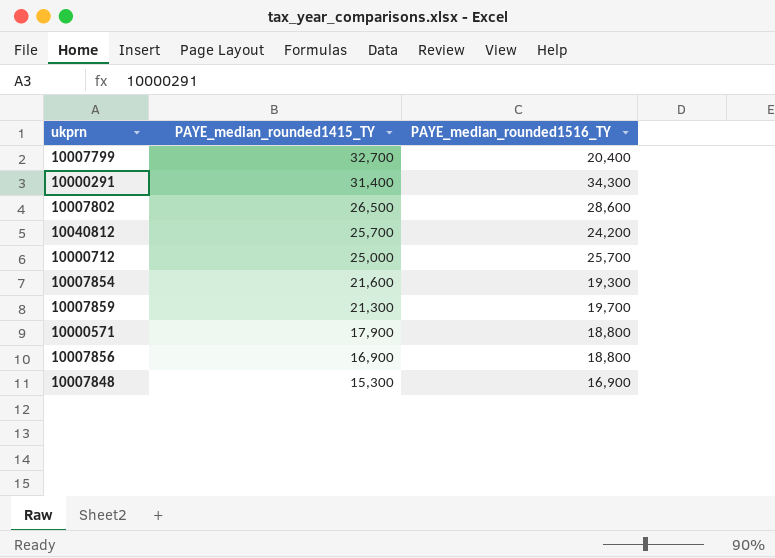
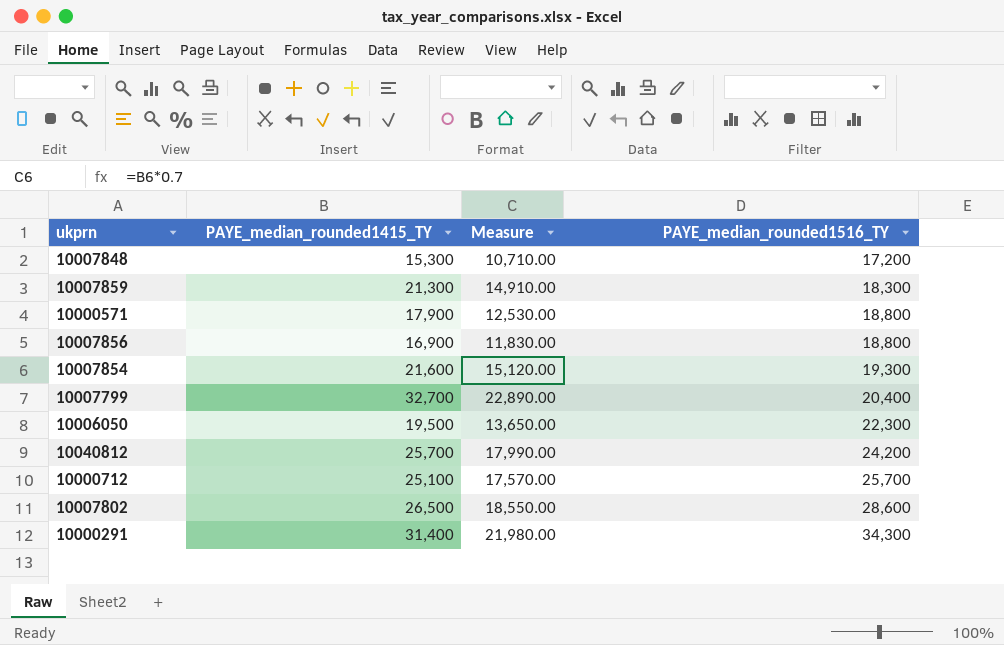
row order: PAYE_median_rounded1415_TY descending -> PAYE_median_rounded1516_TY ascending
column Measure | formula: none -> [PAYE_median_rounded1415_TY] * 0.7
10007848 | PAYE_median_rounded1516_TY: 16,900 -> 17,200
10007859 | PAYE_median_rounded1516_TY: 19,700 -> 18,300
row 10006050: none -> 19,500 | 13,650.00 | 22,300
10000712 | PAYE_median_rounded1415_TY: 25,000 -> 25,100

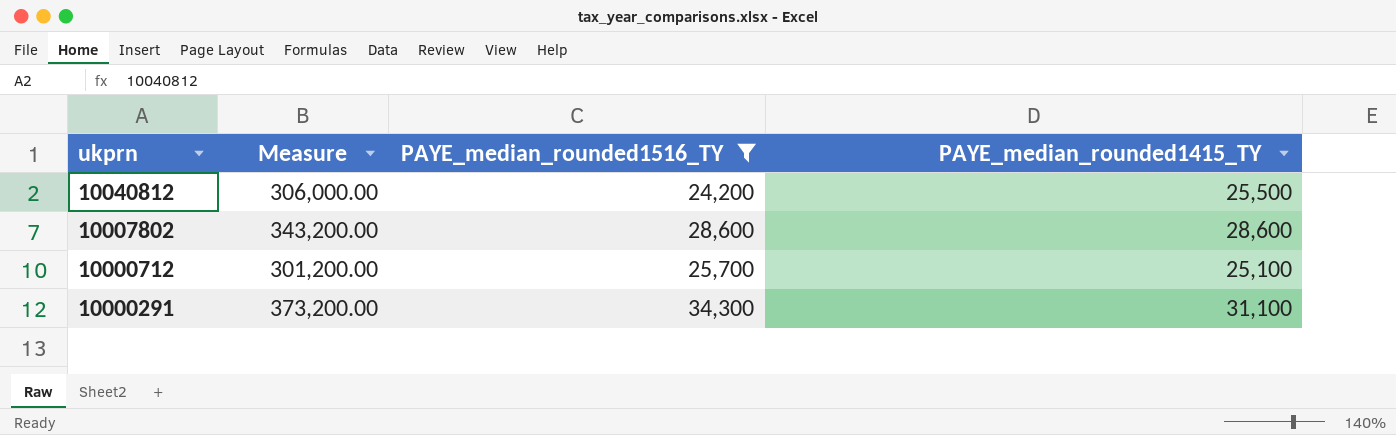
filter: none -> PAYE_median_rounded1516_TY >= 24,200
row order: PAYE_median_rounded1516_TY ascending -> ukprn descending
column Measure | formula: [PAYE_median_rounded1415_TY] * 0.7 -> [PAYE_median_rounded1415_TY] * 12
column PAYE_median_rounded1415_TY | position: 2 -> 4
10040812 | PAYE_median_rounded1415_TY: 25,700 -> 25,500
10007802 | PAYE_median_rounded1415_TY: 26,500 -> 28,600
10000291 | PAYE_median_rounded1415_TY: 31,400 -> 31,100

